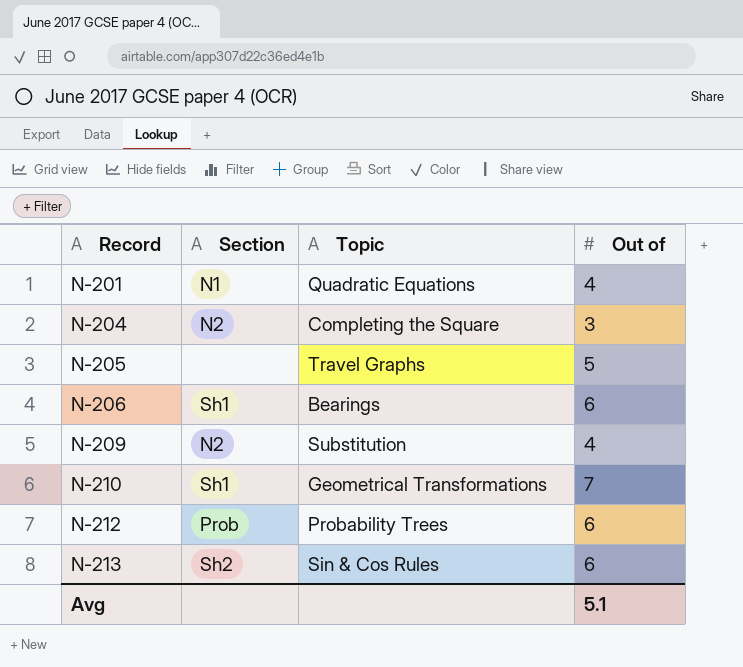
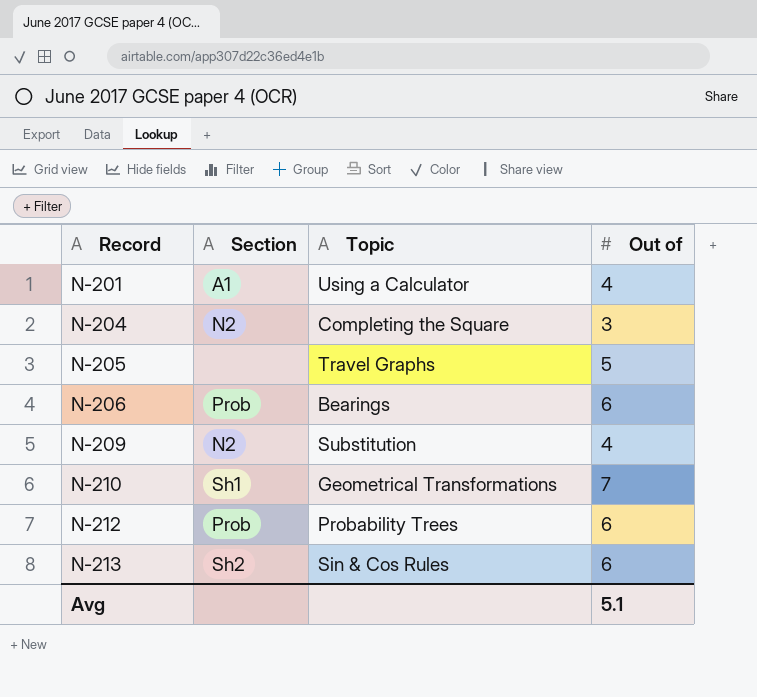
N-201 | Section: N1 -> A1
N-201 | Topic: Quadratic Equations -> Using a Calculator
N-206 | Section: Sh1 -> Prob

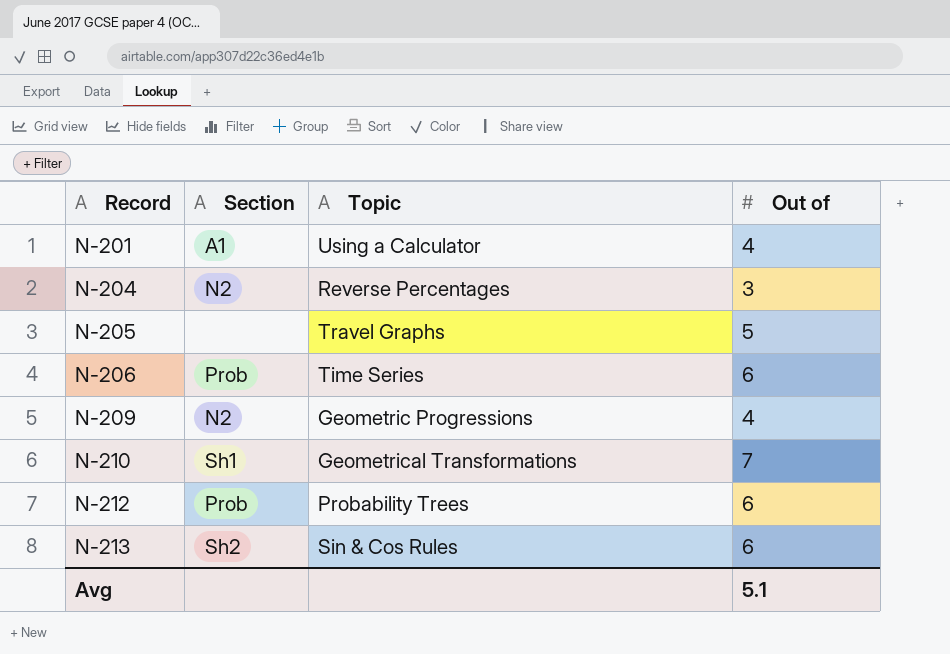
N-204 | Topic: Completing the Square -> Reverse Percentages
N-206 | Topic: Bearings -> Time Series
N-209 | Topic: Substitution -> Geometric Progressions

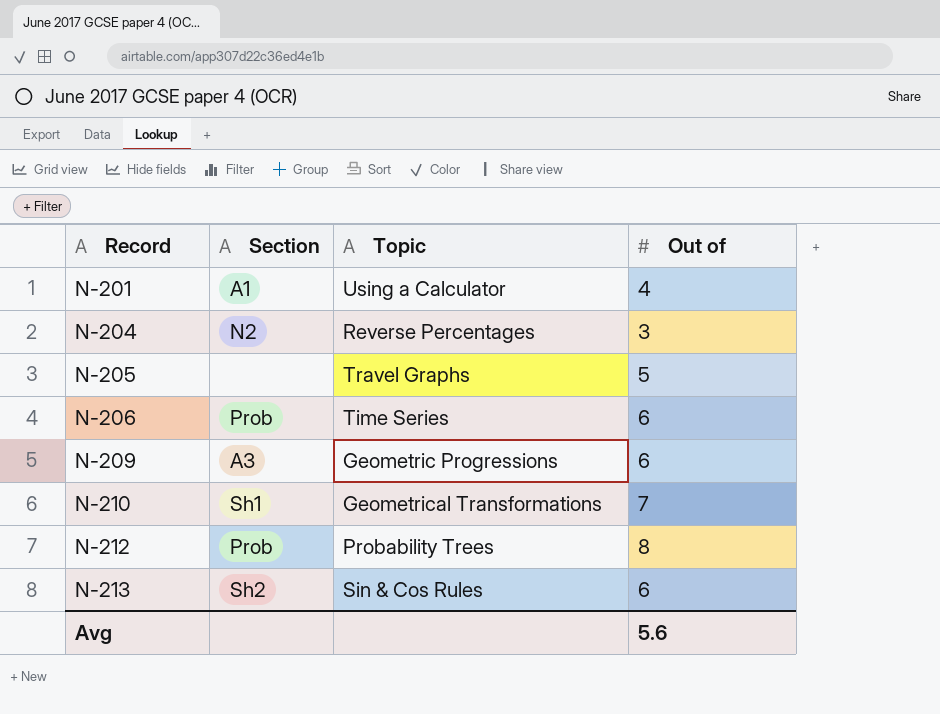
N-209 | Section: N2 -> A3
N-209 | Out of: 4 -> 6
N-212 | Out of: 6 -> 8
Avg | Out of: 5.1 -> 5.6

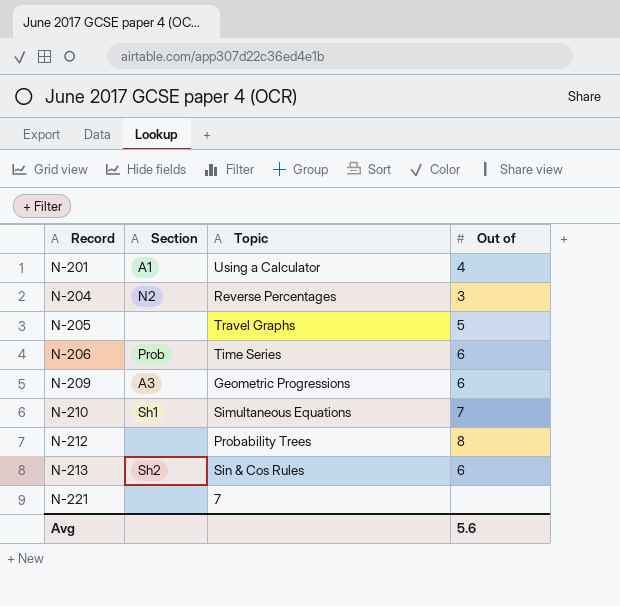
N-210 | Topic: Geometrical Transformations -> Simultaneous Equations
N-212 | Section: Prob -> none
row N-221: none -> none | 7 | none

